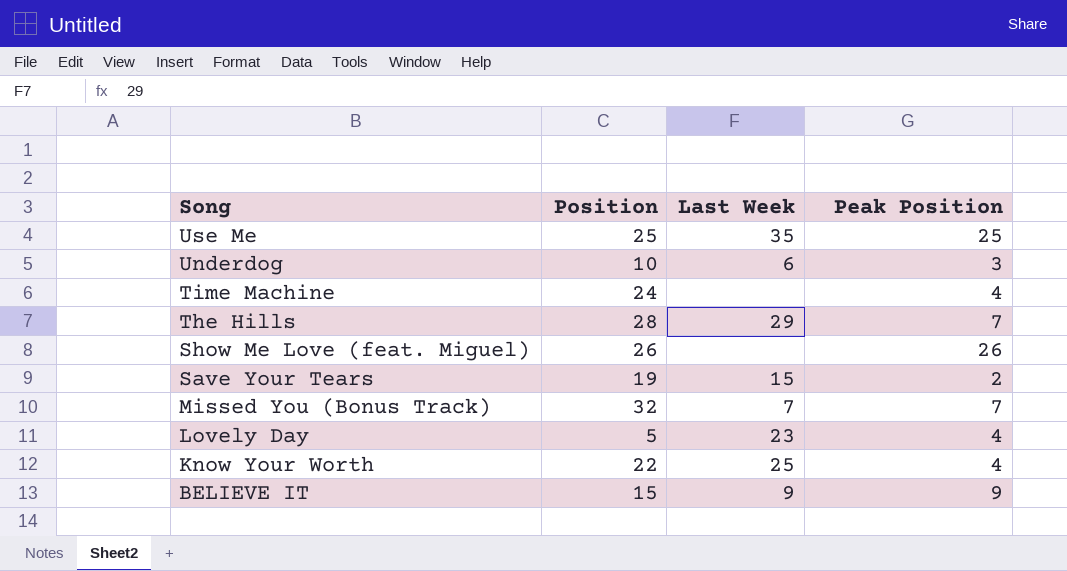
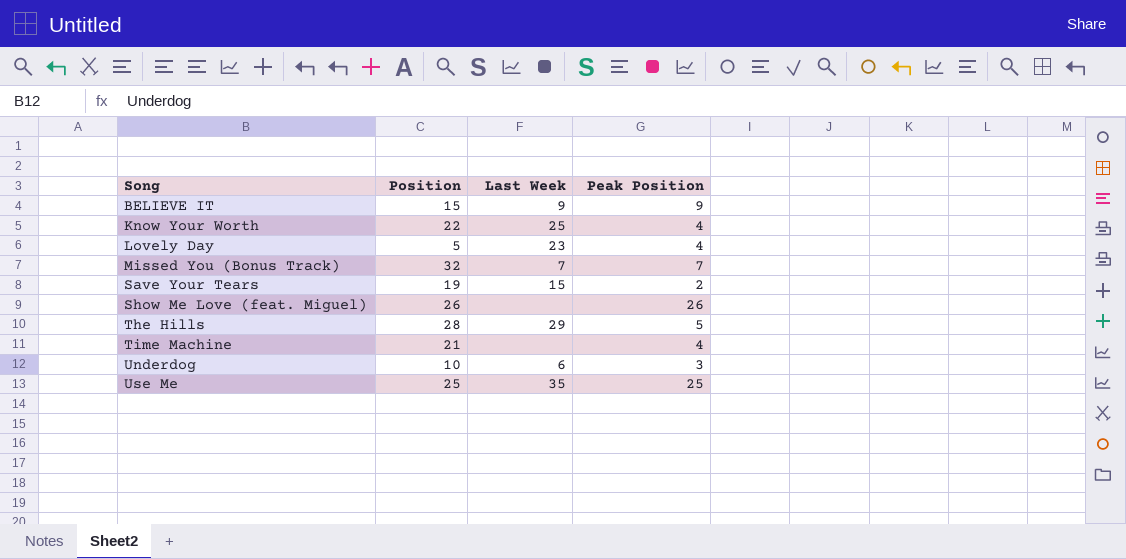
row order: Song descending -> Song ascending
The Hills | Peak Position: 7 -> 5
Time Machine | Position: 24 -> 21

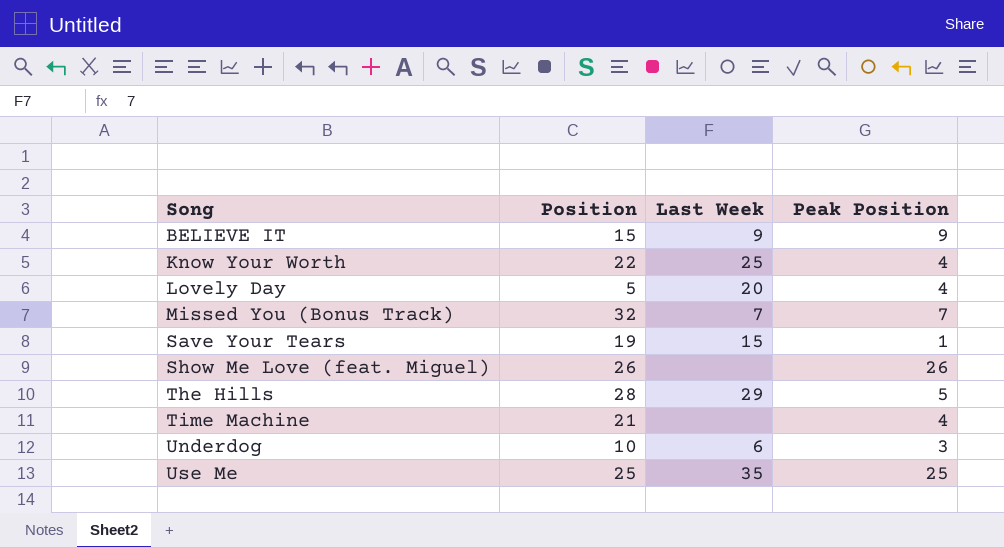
Lovely Day | Last Week: 23 -> 20
Save Your Tears | Peak Position: 2 -> 1

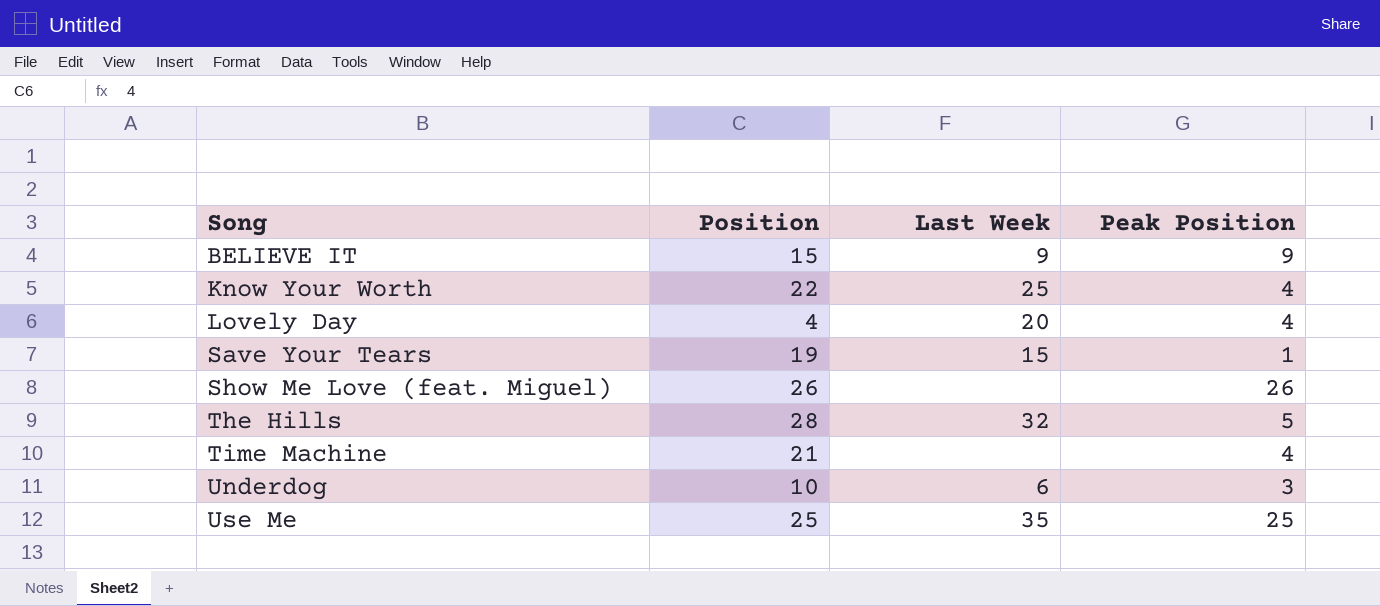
row Missed You (Bonus Track): 32 | 7 | 7 -> none
Lovely Day | Position: 5 -> 4
The Hills | Last Week: 29 -> 32

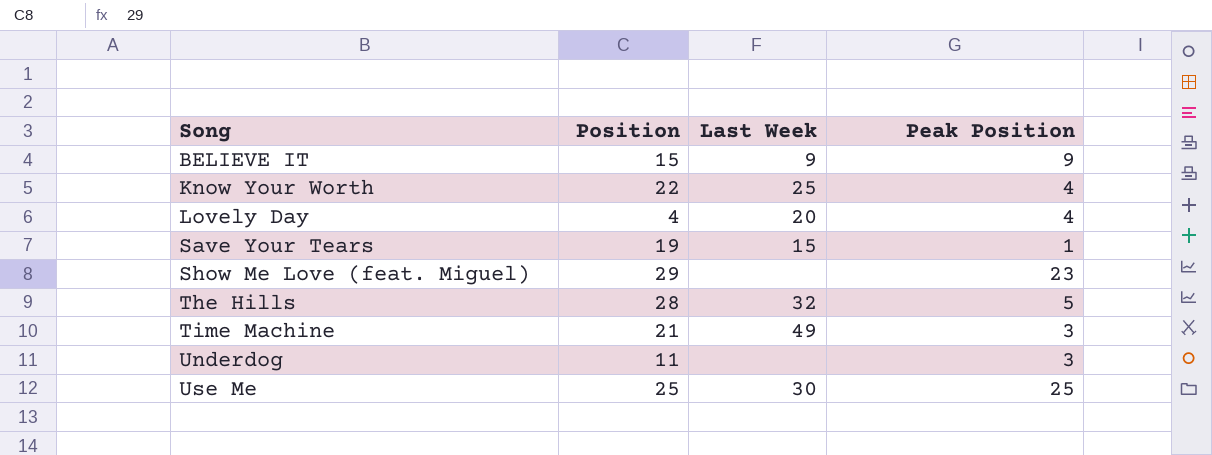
Show Me Love (feat. Miguel) | Position: 26 -> 29
Show Me Love (feat. Miguel) | Peak Position: 26 -> 23
Time Machine | Last Week: none -> 49
Time Machine | Peak Position: 4 -> 3
Underdog | Position: 10 -> 11
Underdog | Last Week: 6 -> none
Use Me | Last Week: 35 -> 30

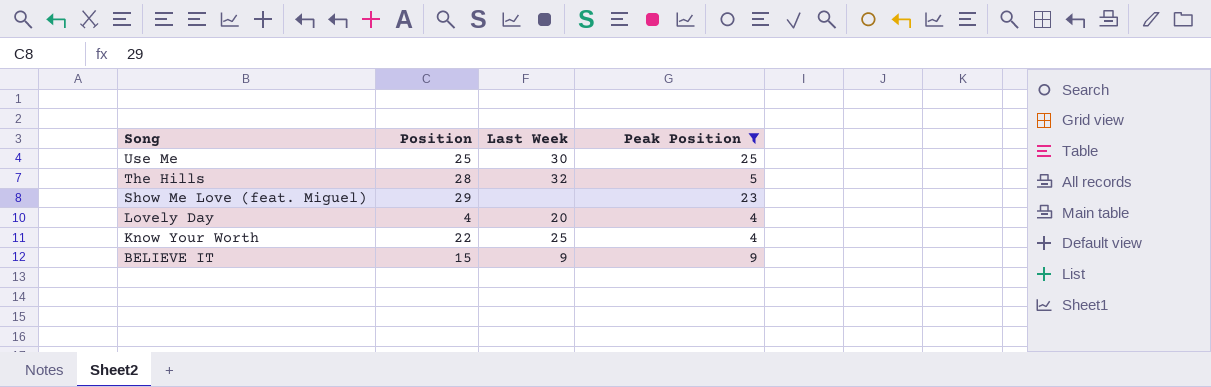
filter: none -> Peak Position >= 4
row order: Song ascending -> Song descending

